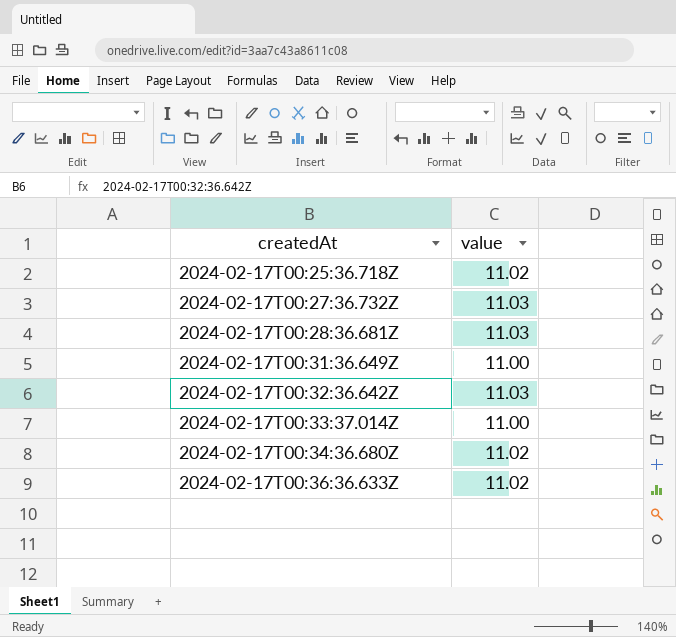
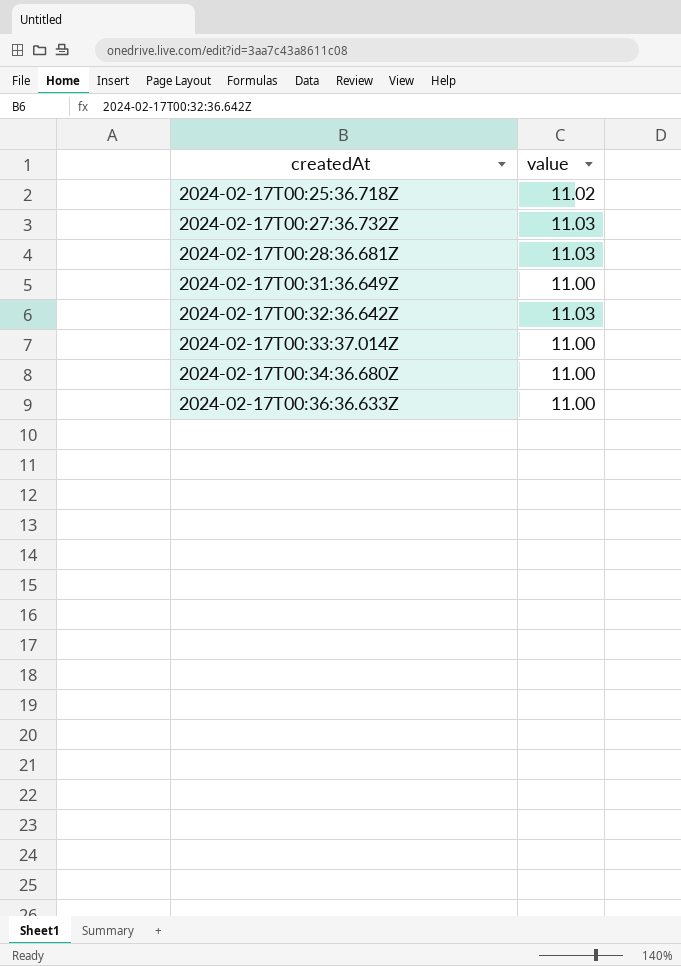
2024-02-17T00:34:36.680Z | value: 11.02 -> 11.00
2024-02-17T00:36:36.633Z | value: 11.02 -> 11.00

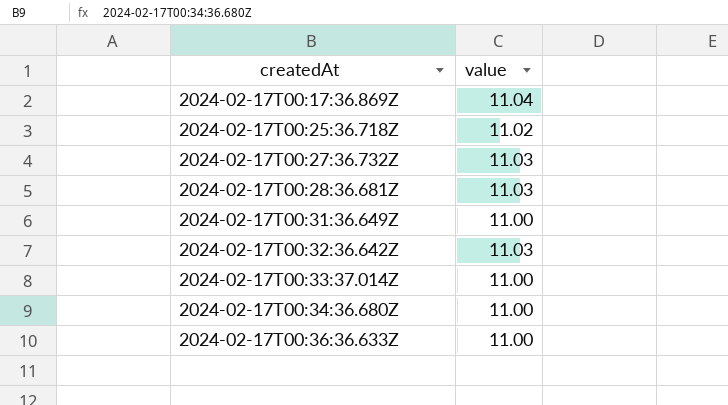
row 2024-02-17T00:17:36.869Z: none -> 11.04

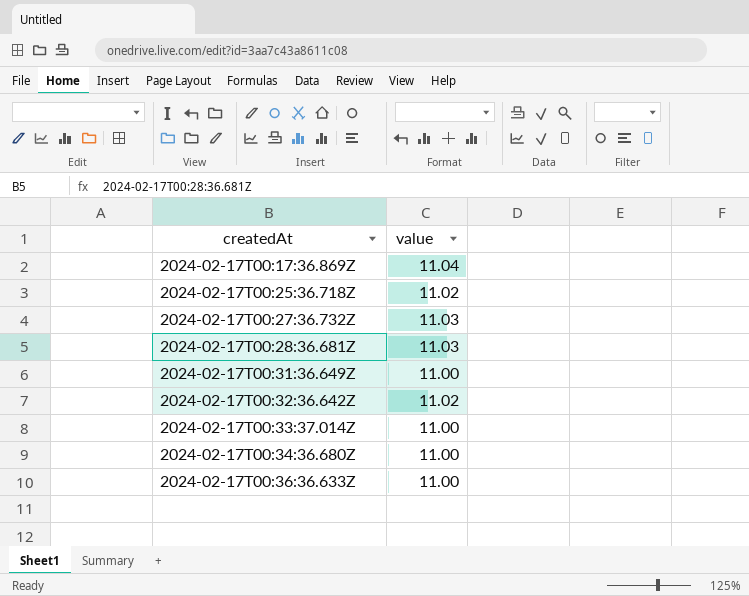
2024-02-17T00:32:36.642Z | value: 11.03 -> 11.02

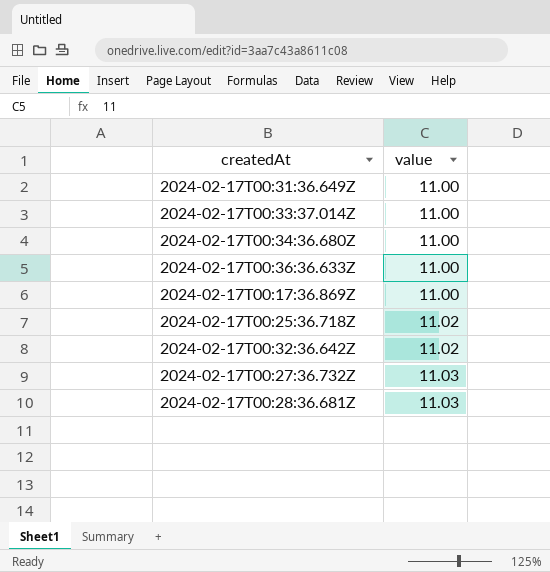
row order: createdAt ascending -> value ascending
2024-02-17T00:17:36.869Z | value: 11.04 -> 11.00

